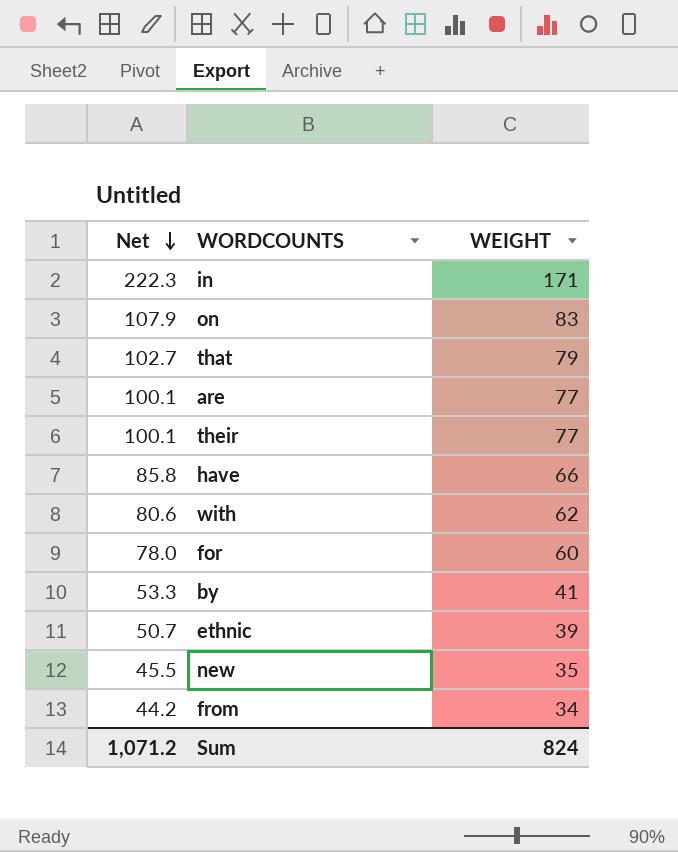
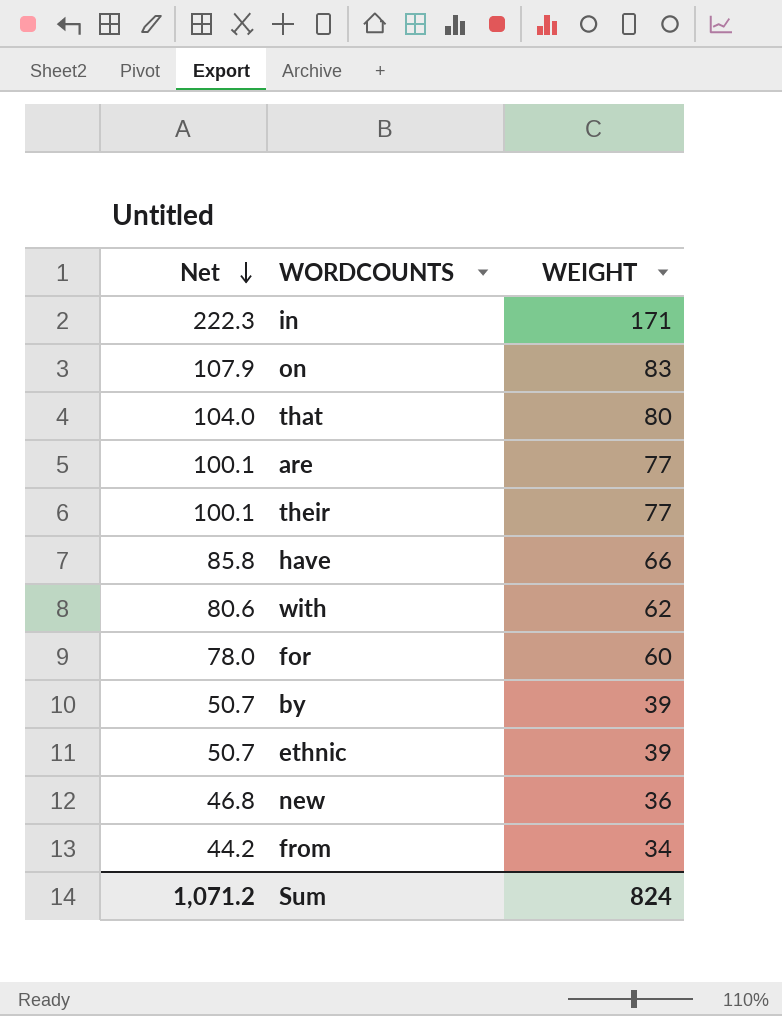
that | Net: 102.7 -> 104.0
that | WEIGHT: 79 -> 80
by | Net: 53.3 -> 50.7
by | WEIGHT: 41 -> 39
new | Net: 45.5 -> 46.8
new | WEIGHT: 35 -> 36

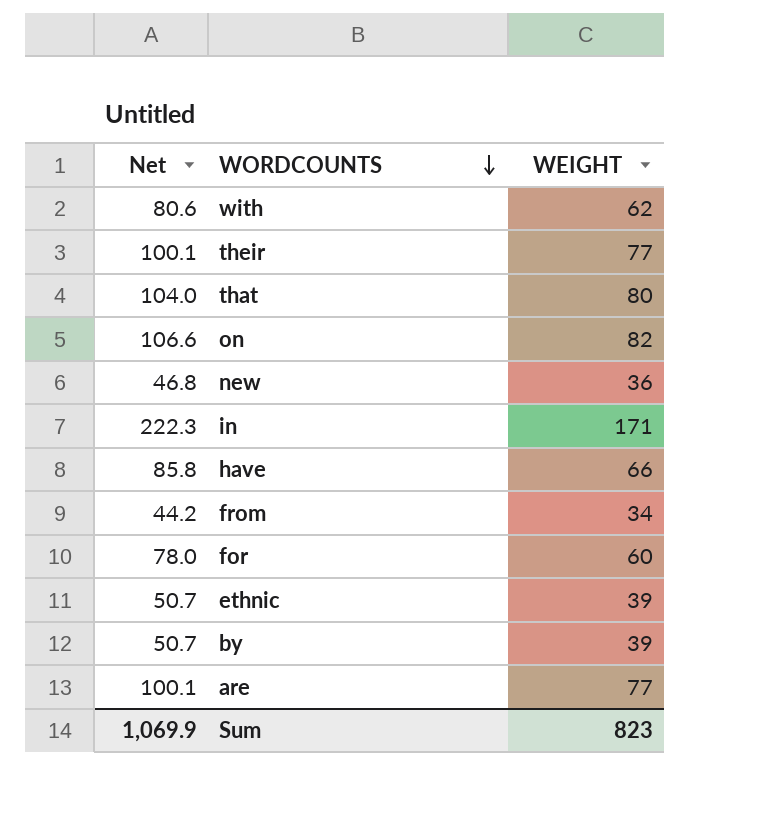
row order: Net descending -> WORDCOUNTS descending
on | Net: 107.9 -> 106.6
on | WEIGHT: 83 -> 82
Sum | Net: 1,071.2 -> 1,069.9
Sum | WEIGHT: 824 -> 823

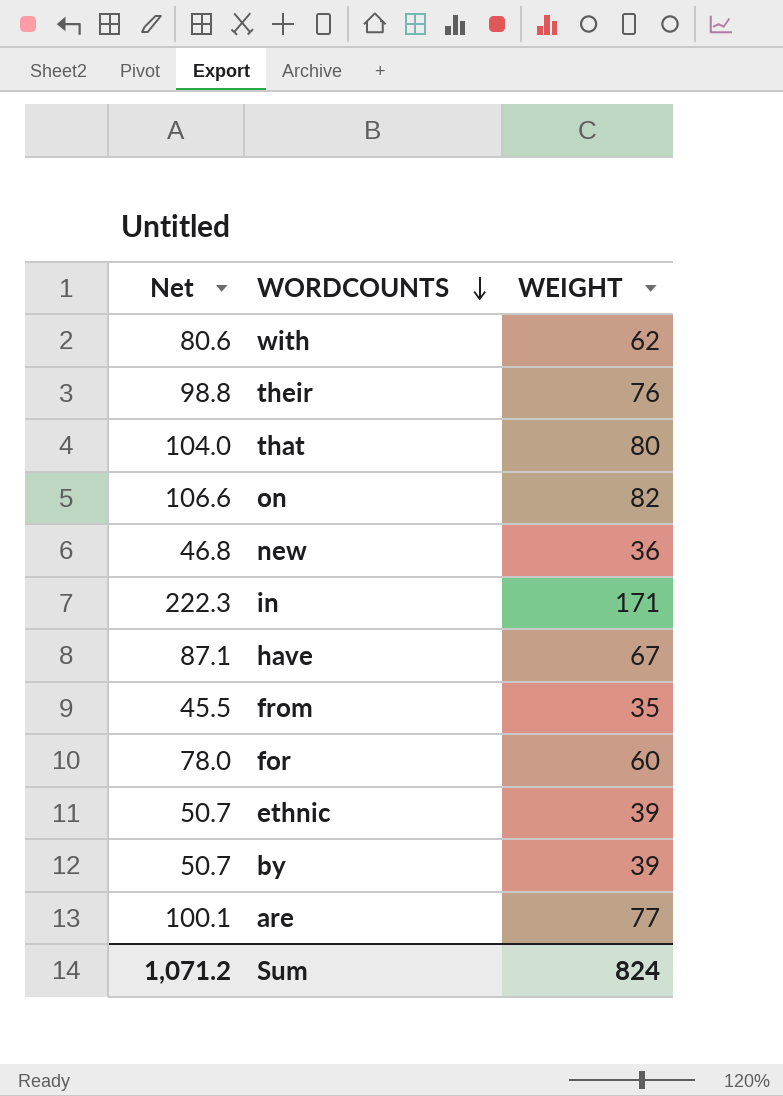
their | Net: 100.1 -> 98.8
their | WEIGHT: 77 -> 76
have | Net: 85.8 -> 87.1
have | WEIGHT: 66 -> 67
from | Net: 44.2 -> 45.5
from | WEIGHT: 34 -> 35
Sum | Net: 1,069.9 -> 1,071.2
Sum | WEIGHT: 823 -> 824

